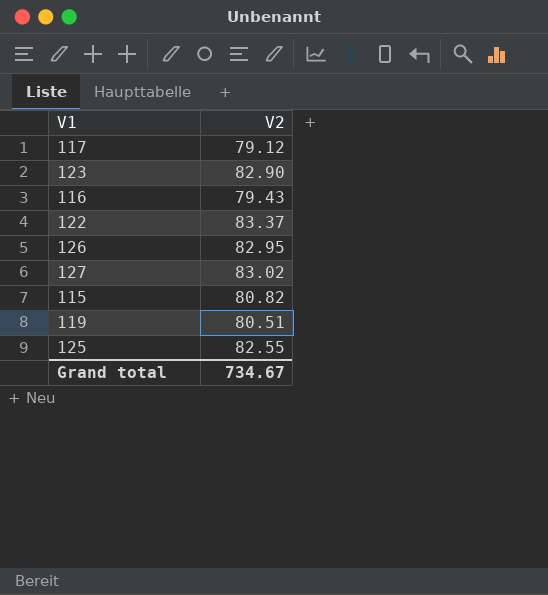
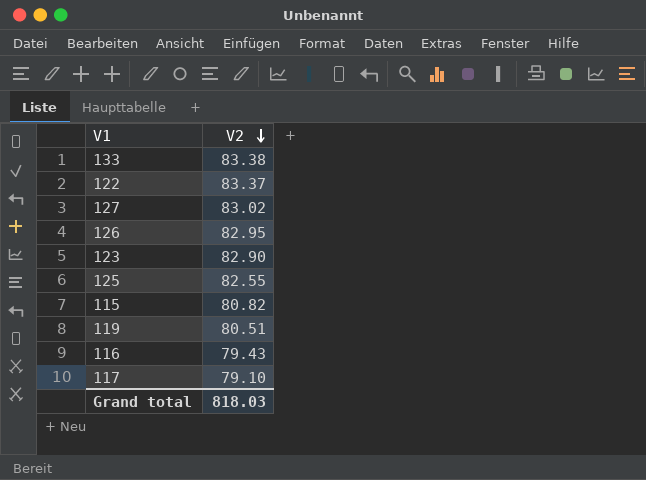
row order: none -> V2 descending
row 133: none -> 83.38
117 | V2: 79.12 -> 79.10
Grand total | V2: 734.67 -> 818.03

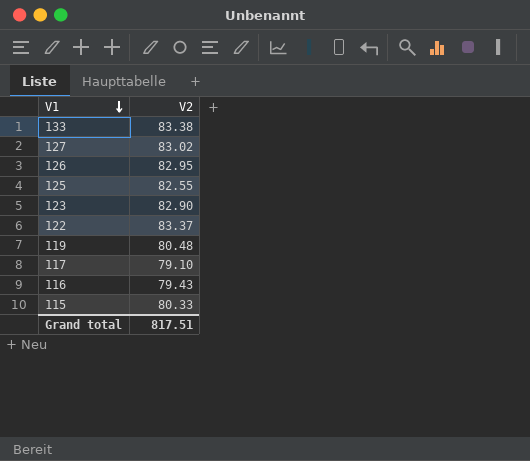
row order: V2 descending -> V1 descending
119 | V2: 80.51 -> 80.48
115 | V2: 80.82 -> 80.33
Grand total | V2: 818.03 -> 817.51

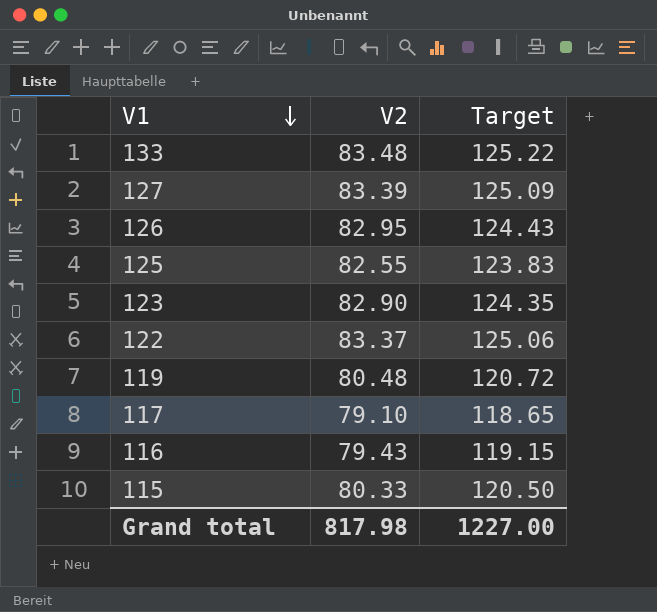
column Target | formula: none -> [V2] * 1.5
133 | V2: 83.38 -> 83.48
127 | V2: 83.02 -> 83.39
Grand total | V2: 817.51 -> 817.98

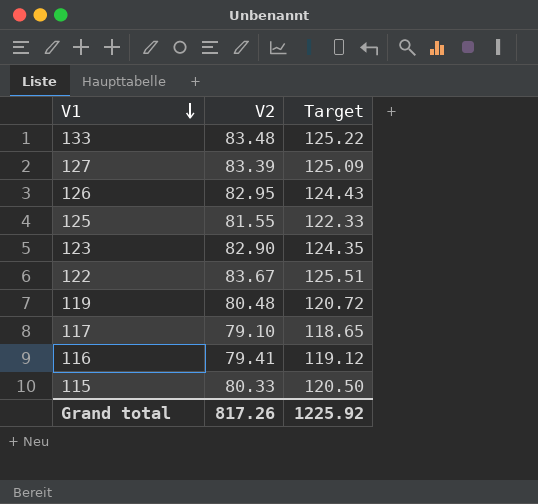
125 | V2: 82.55 -> 81.55
125 | Target: 123.83 -> 122.33
122 | V2: 83.37 -> 83.67
122 | Target: 125.06 -> 125.51
116 | V2: 79.43 -> 79.41
116 | Target: 119.15 -> 119.12
Grand total | V2: 817.98 -> 817.26
Grand total | Target: 1227.00 -> 1225.92

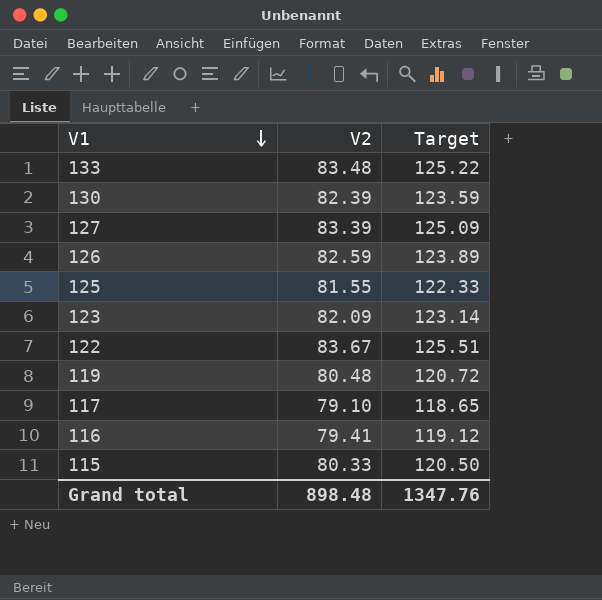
row 130: none -> 82.39 | 123.59
126 | V2: 82.95 -> 82.59
126 | Target: 124.43 -> 123.89
123 | V2: 82.90 -> 82.09
123 | Target: 124.35 -> 123.14
Grand total | V2: 817.26 -> 898.48
Grand total | Target: 1225.92 -> 1347.76

